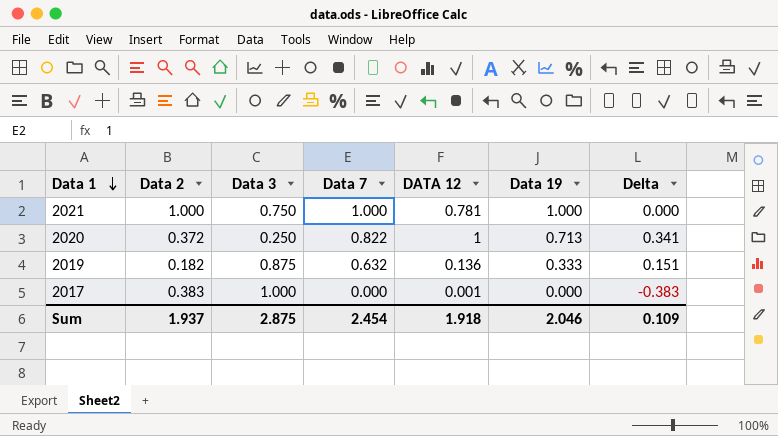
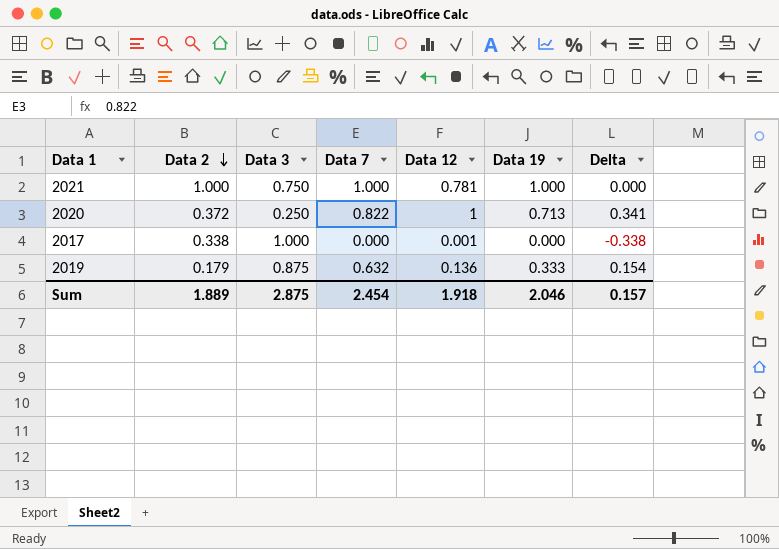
row order: Data 1 descending -> Data 2 descending
column name: DATA 12 -> Data 12
2017 | Data 2: 0.383 -> 0.338
2017 | Delta: -0.383 -> -0.338
2019 | Data 2: 0.182 -> 0.179
2019 | Delta: 0.151 -> 0.154
Sum | Data 2: 1.937 -> 1.889
Sum | Delta: 0.109 -> 0.157

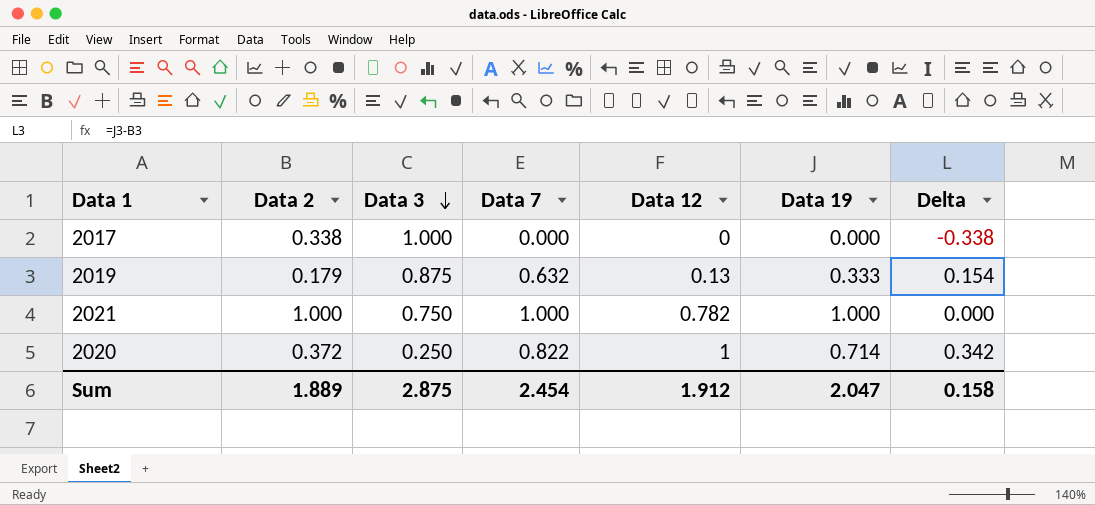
row order: Data 2 descending -> Data 3 descending
2017 | Data 12: 0.001 -> 0
2019 | Data 12: 0.136 -> 0.13
2021 | Data 12: 0.781 -> 0.782
2020 | Data 19: 0.713 -> 0.714
2020 | Delta: 0.341 -> 0.342
Sum | Data 12: 1.918 -> 1.912
Sum | Data 19: 2.046 -> 2.047
Sum | Delta: 0.157 -> 0.158

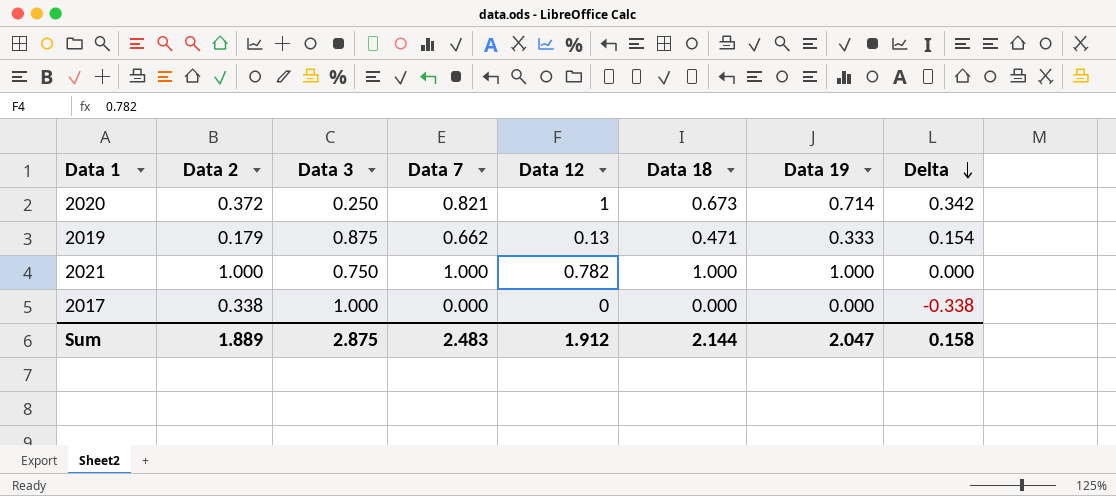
row order: Data 3 descending -> Delta descending
column Data 18 | position: none -> 6
2020 | Data 7: 0.822 -> 0.821
2019 | Data 7: 0.632 -> 0.662
Sum | Data 7: 2.454 -> 2.483

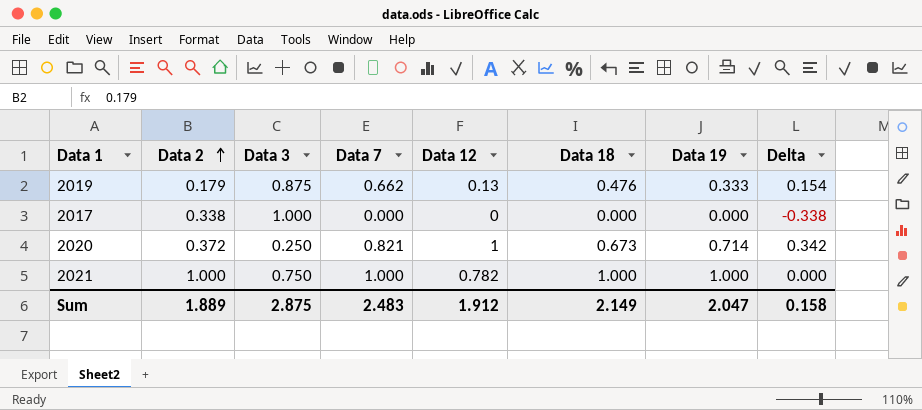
row order: Delta descending -> Data 2 ascending
2019 | Data 18: 0.471 -> 0.476
Sum | Data 18: 2.144 -> 2.149

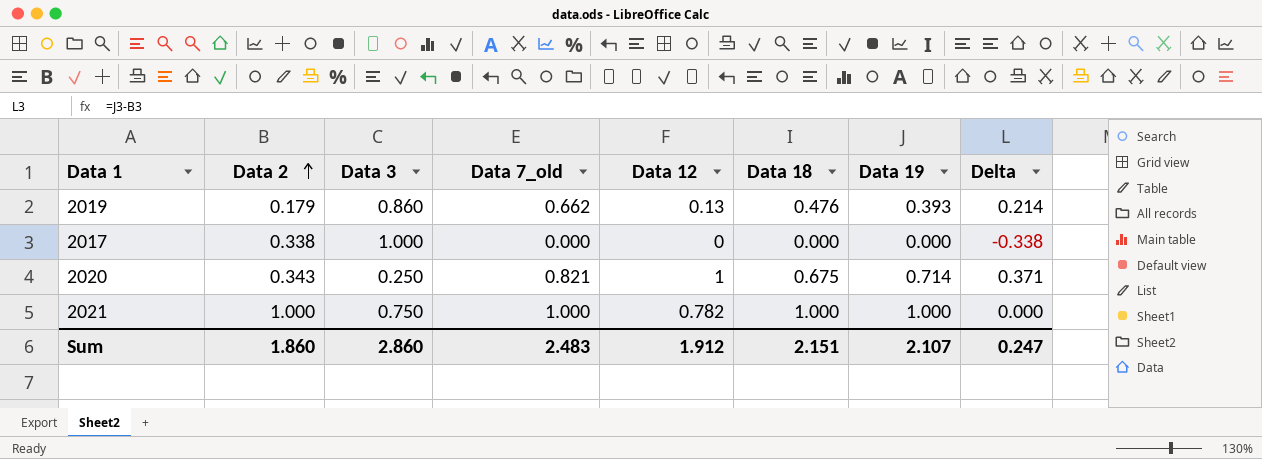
column name: Data 7 -> Data 7_old
2019 | Data 3: 0.875 -> 0.860
2019 | Data 19: 0.333 -> 0.393
2019 | Delta: 0.154 -> 0.214
2020 | Data 2: 0.372 -> 0.343
2020 | Data 18: 0.673 -> 0.675
2020 | Delta: 0.342 -> 0.371
Sum | Data 2: 1.889 -> 1.860
Sum | Data 3: 2.875 -> 2.860
Sum | Data 18: 2.149 -> 2.151
Sum | Data 19: 2.047 -> 2.107
Sum | Delta: 0.158 -> 0.247

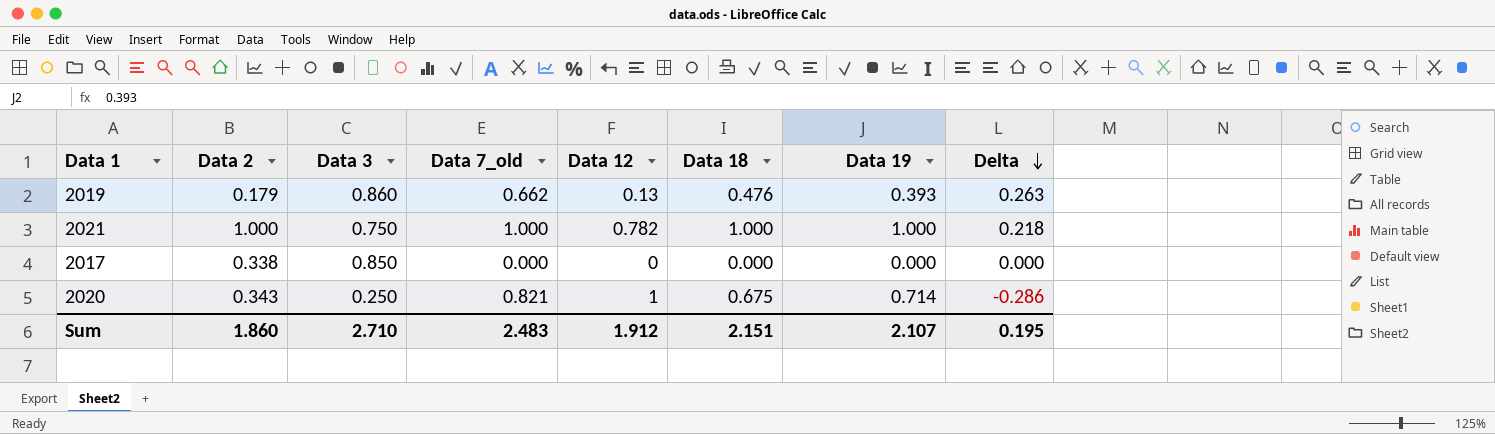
row order: Data 2 ascending -> Delta descending
column Delta | formula: [Data 19] - [Data 2] -> [Data 19] - [Data 12]
2017 | Data 3: 1.000 -> 0.850
Sum | Data 3: 2.860 -> 2.710
Sum | Delta: 0.247 -> 0.195

